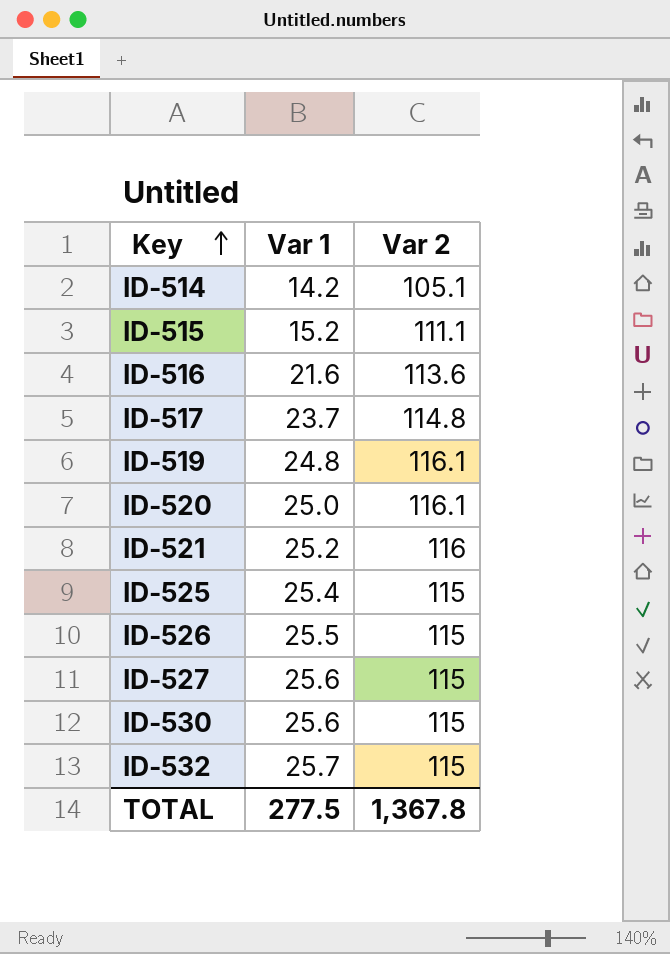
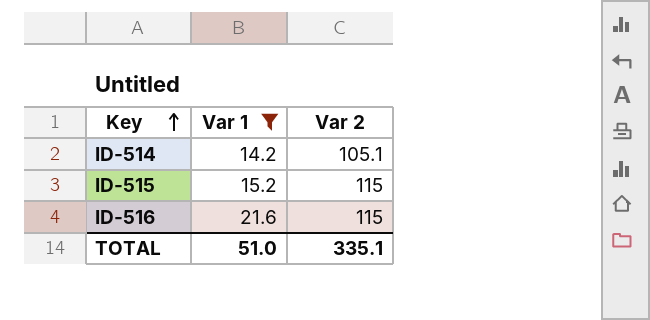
filter: none -> Var 1 <= 21.6
ID-515 | Var 2: 111.1 -> 115
ID-516 | Var 2: 113.6 -> 115
TOTAL | Var 1: 277.5 -> 51.0
TOTAL | Var 2: 1,367.8 -> 335.1

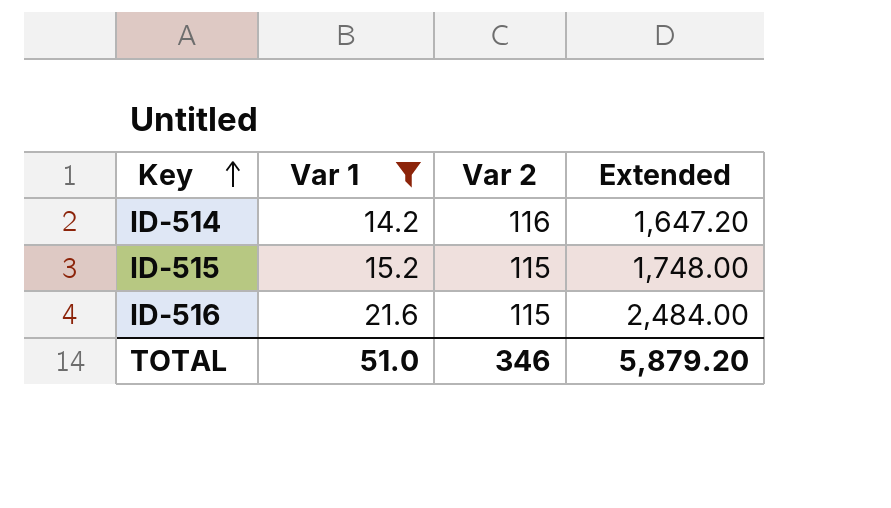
column Extended | formula: none -> [Var 1] * [Var 2]
ID-514 | Var 2: 105.1 -> 116
TOTAL | Var 2: 335.1 -> 346

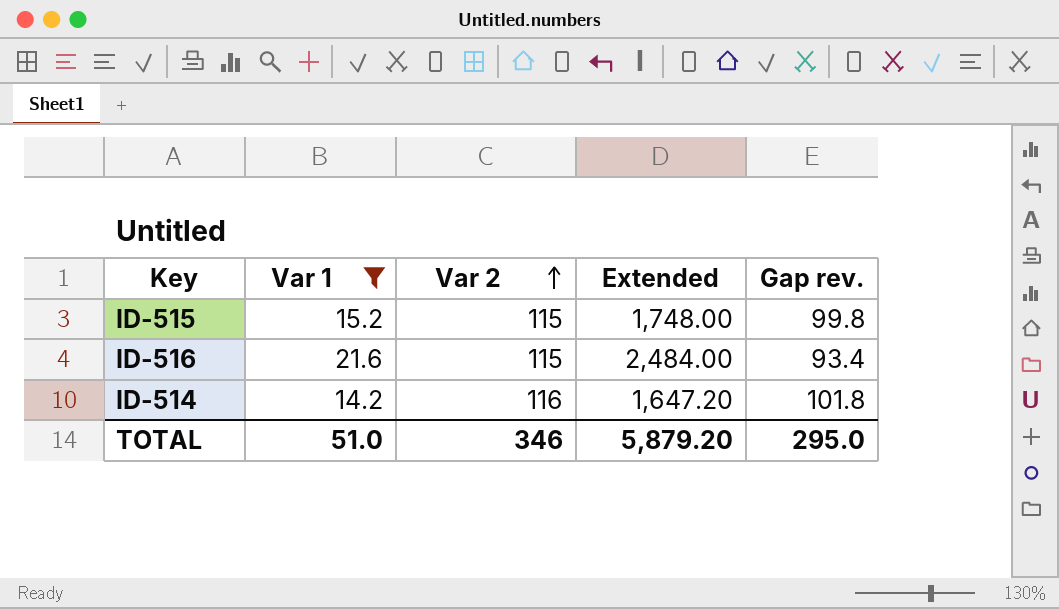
row order: Key ascending -> Var 2 ascending
column Gap rev. | formula: none -> [Var 2] - [Var 1]

